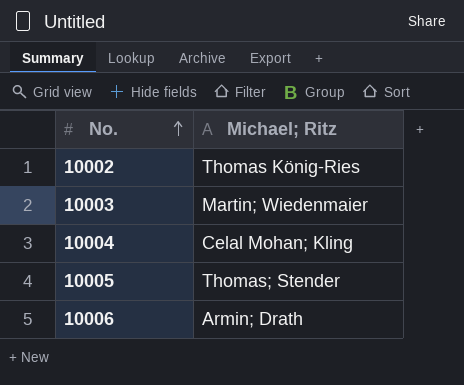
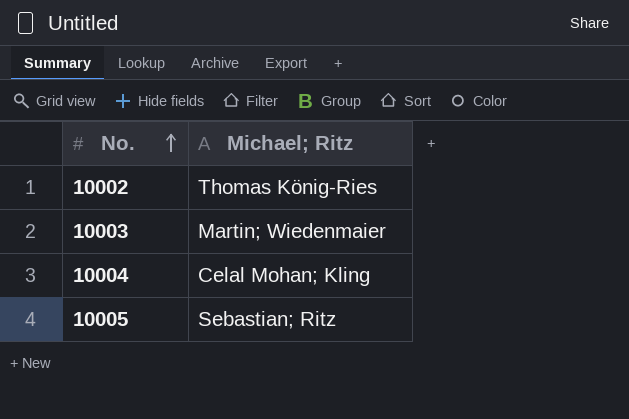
row 10006: Armin; Drath -> none
10005 | Michael; Ritz: Thomas; Stender -> Sebastian; Ritz

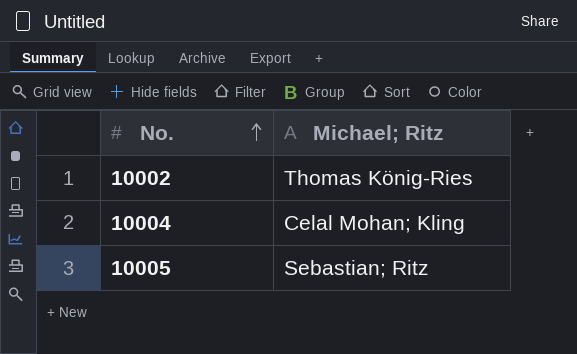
row 10003: Martin; Wiedenmaier -> none

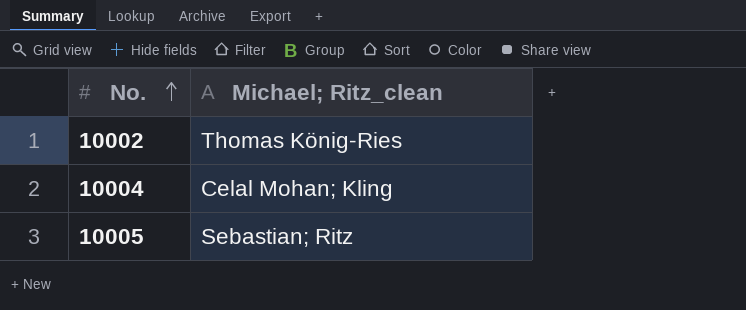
column name: Michael; Ritz -> Michael; Ritz_clean

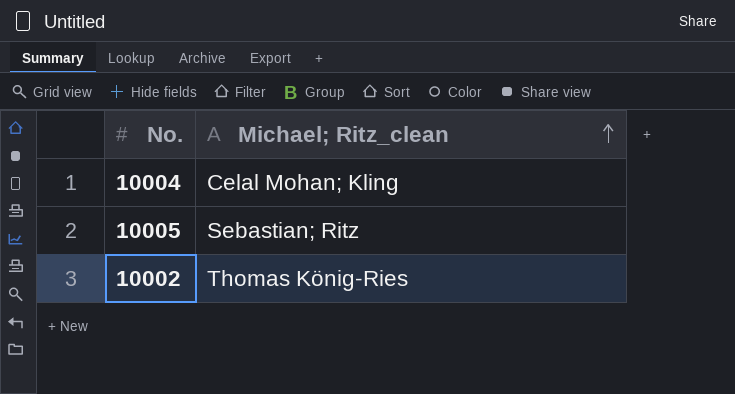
row order: No. ascending -> Michael; Ritz_clean ascending

